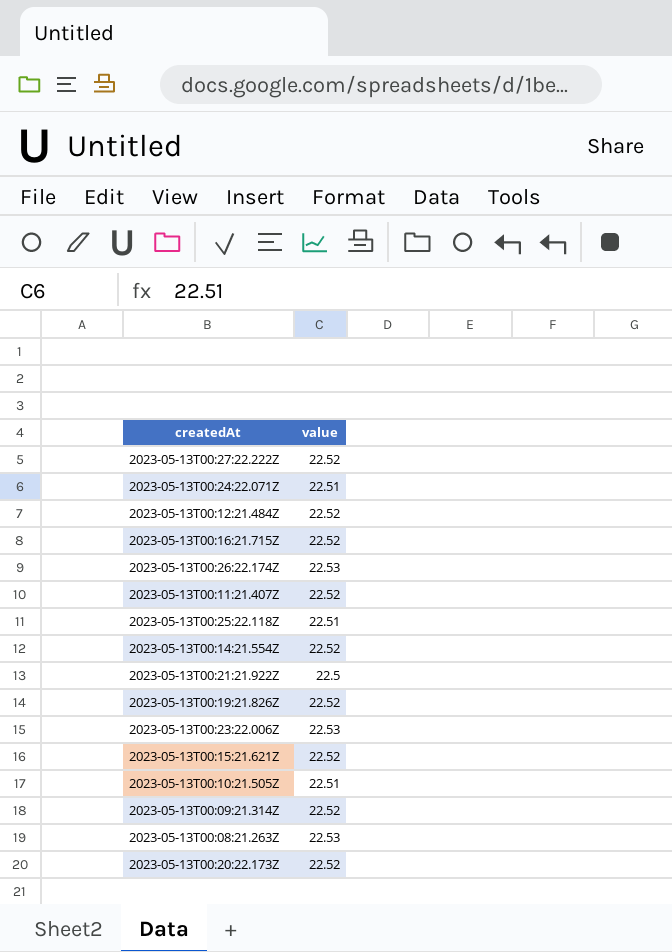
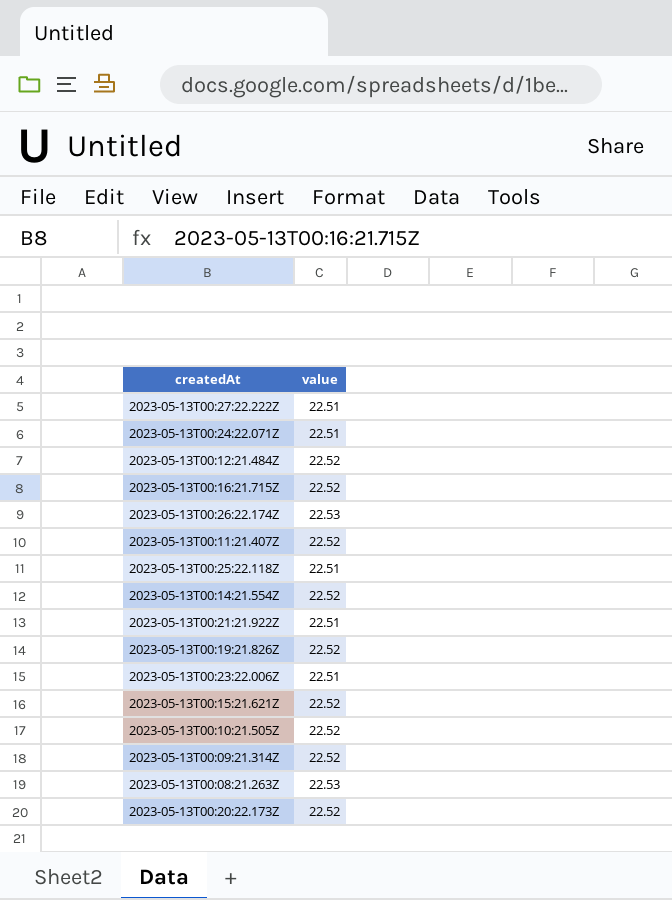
2023-05-13T00:27:22.222Z | value: 22.52 -> 22.51
2023-05-13T00:21:21.922Z | value: 22.5 -> 22.51
2023-05-13T00:23:22.006Z | value: 22.53 -> 22.51
2023-05-13T00:10:21.505Z | value: 22.51 -> 22.52

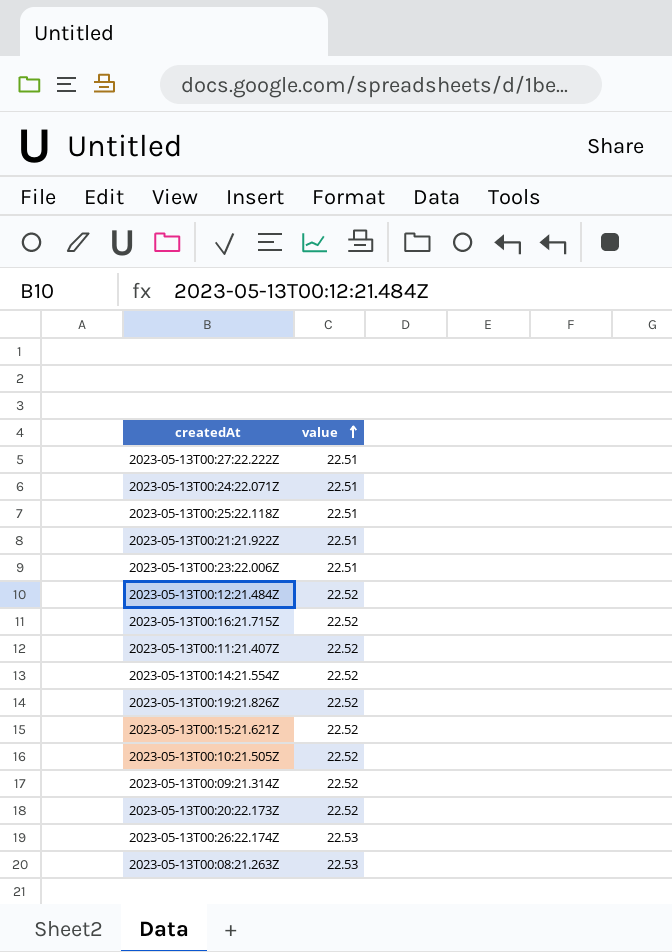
row order: none -> value ascending

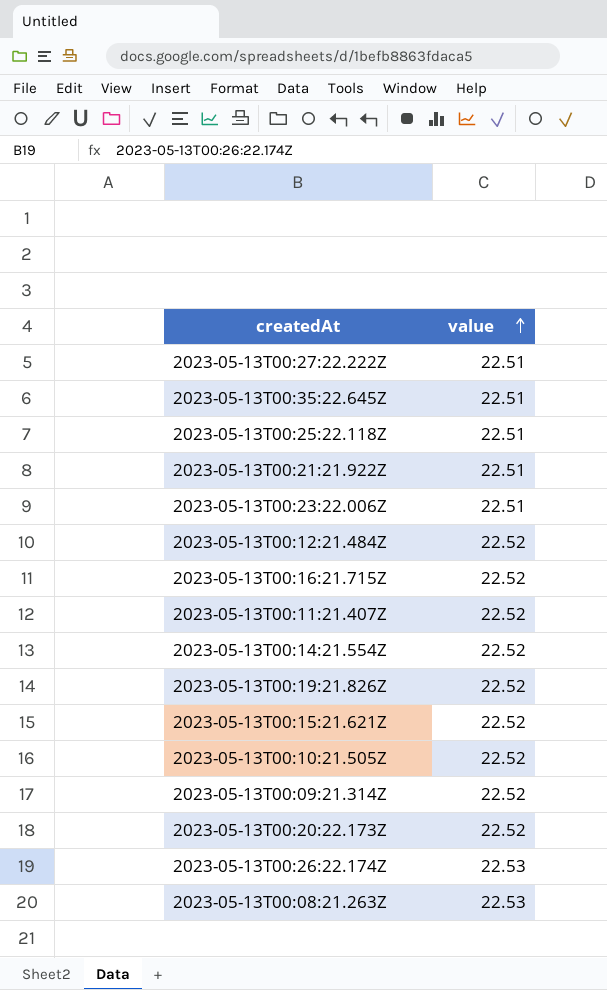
row 2023-05-13T00:24:22.071Z: 22.51 -> none
row 2023-05-13T00:35:22.645Z: none -> 22.51

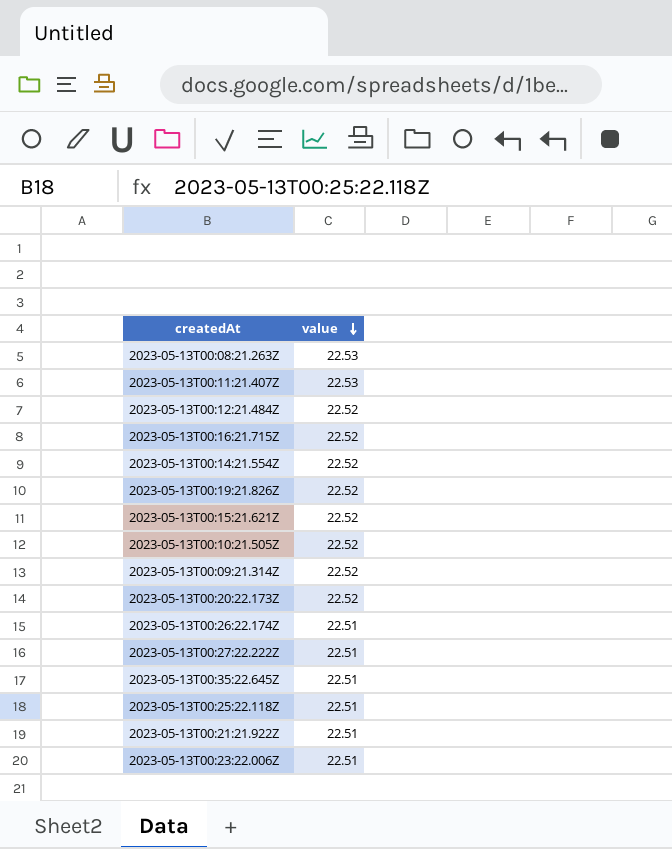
row order: value ascending -> value descending
2023-05-13T00:11:21.407Z | value: 22.52 -> 22.53
2023-05-13T00:26:22.174Z | value: 22.53 -> 22.51

